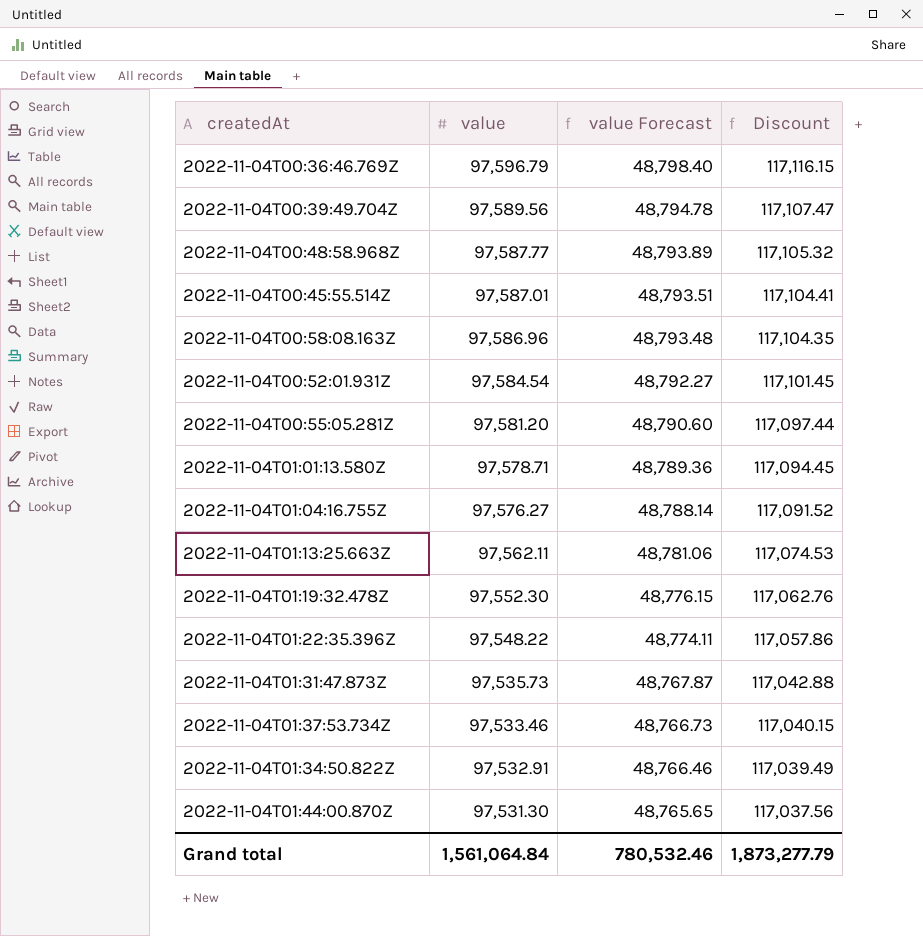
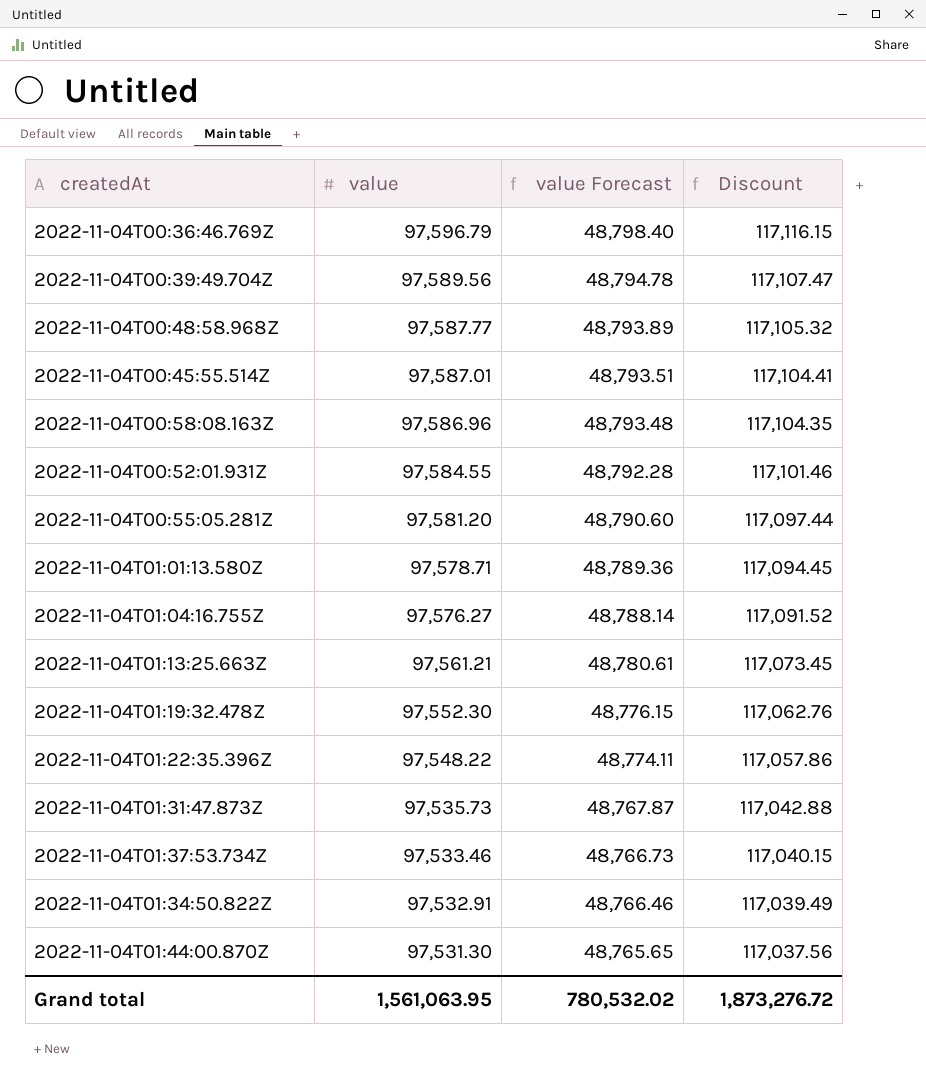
2022-11-04T00:52:01.931Z | value: 97,584.54 -> 97,584.55
2022-11-04T00:52:01.931Z | value Forecast: 48,792.27 -> 48,792.28
2022-11-04T00:52:01.931Z | Discount: 117,101.45 -> 117,101.46
2022-11-04T01:13:25.663Z | value: 97,562.11 -> 97,561.21
2022-11-04T01:13:25.663Z | value Forecast: 48,781.06 -> 48,780.61
2022-11-04T01:13:25.663Z | Discount: 117,074.53 -> 117,073.45
Grand total | value: 1,561,064.84 -> 1,561,063.95
Grand total | value Forecast: 780,532.46 -> 780,532.02
Grand total | Discount: 1,873,277.79 -> 1,873,276.72

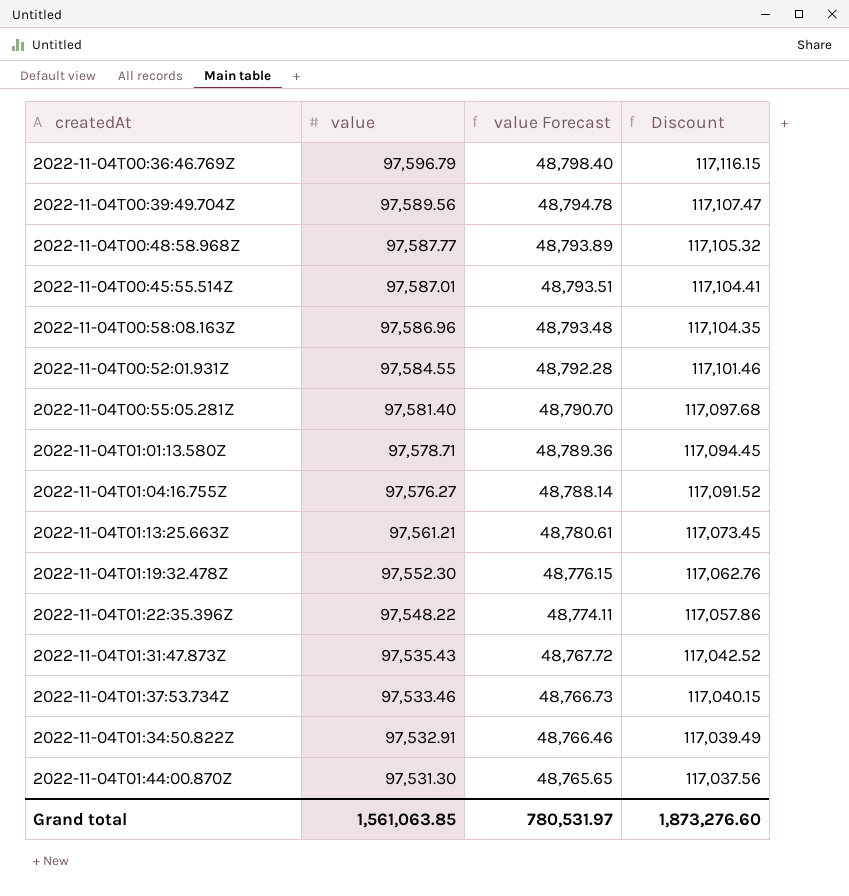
2022-11-04T00:55:05.281Z | value: 97,581.20 -> 97,581.40
2022-11-04T00:55:05.281Z | value Forecast: 48,790.60 -> 48,790.70
2022-11-04T00:55:05.281Z | Discount: 117,097.44 -> 117,097.68
2022-11-04T01:31:47.873Z | value: 97,535.73 -> 97,535.43
2022-11-04T01:31:47.873Z | value Forecast: 48,767.87 -> 48,767.72
2022-11-04T01:31:47.873Z | Discount: 117,042.88 -> 117,042.52
Grand total | value: 1,561,063.95 -> 1,561,063.85
Grand total | value Forecast: 780,532.02 -> 780,531.97
Grand total | Discount: 1,873,276.72 -> 1,873,276.60

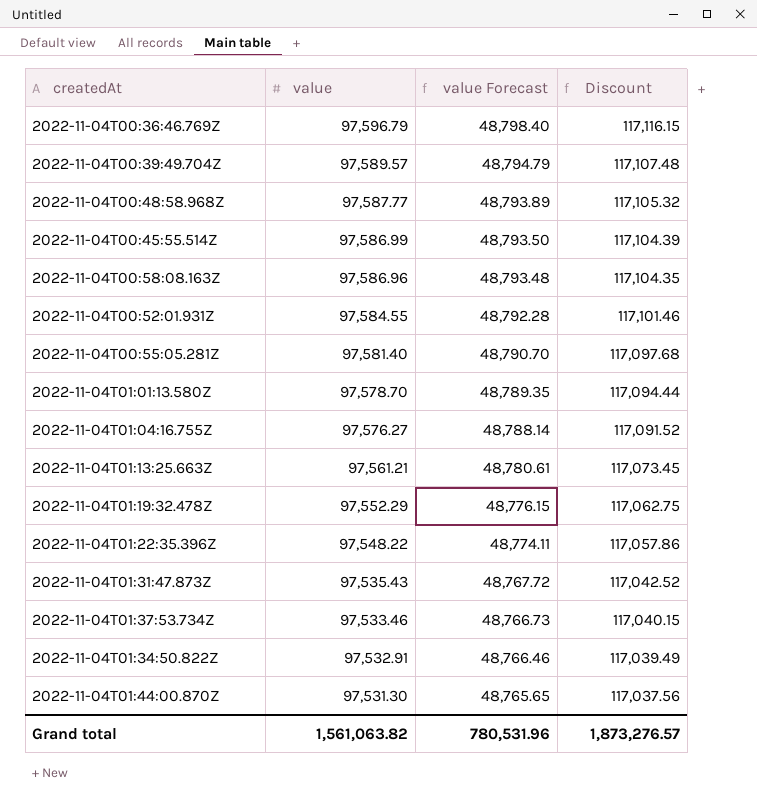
2022-11-04T00:39:49.704Z | value: 97,589.56 -> 97,589.57
2022-11-04T00:39:49.704Z | value Forecast: 48,794.78 -> 48,794.79
2022-11-04T00:39:49.704Z | Discount: 117,107.47 -> 117,107.48
2022-11-04T00:45:55.514Z | value: 97,587.01 -> 97,586.99
2022-11-04T00:45:55.514Z | value Forecast: 48,793.51 -> 48,793.50
2022-11-04T00:45:55.514Z | Discount: 117,104.41 -> 117,104.39
2022-11-04T01:01:13.580Z | value: 97,578.71 -> 97,578.70
2022-11-04T01:01:13.580Z | value Forecast: 48,789.36 -> 48,789.35
2022-11-04T01:01:13.580Z | Discount: 117,094.45 -> 117,094.44
2022-11-04T01:19:32.478Z | value: 97,552.30 -> 97,552.29
2022-11-04T01:19:32.478Z | Discount: 117,062.76 -> 117,062.75
Grand total | value: 1,561,063.85 -> 1,561,063.82
Grand total | value Forecast: 780,531.97 -> 780,531.96
Grand total | Discount: 1,873,276.60 -> 1,873,276.57

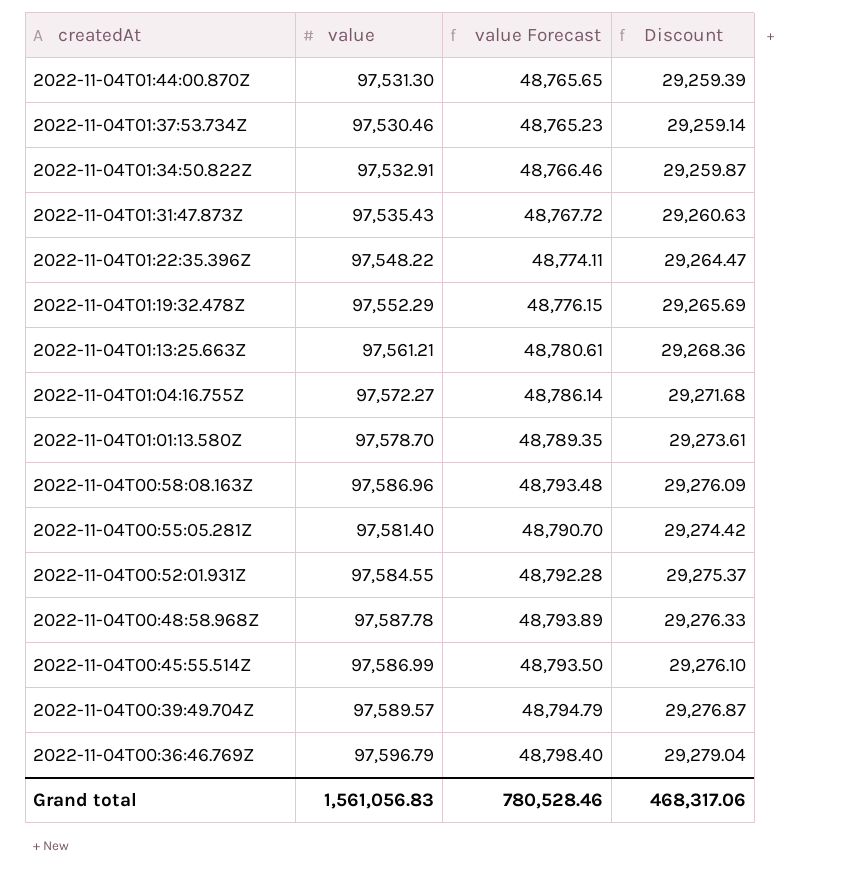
row order: value descending -> createdAt descending
column Discount | formula: [value] * 1.2 -> [value] * 0.3
2022-11-04T01:37:53.734Z | value: 97,533.46 -> 97,530.46
2022-11-04T01:37:53.734Z | value Forecast: 48,766.73 -> 48,765.23
2022-11-04T01:04:16.755Z | value: 97,576.27 -> 97,572.27
2022-11-04T01:04:16.755Z | value Forecast: 48,788.14 -> 48,786.14
2022-11-04T00:48:58.968Z | value: 97,587.77 -> 97,587.78
Grand total | value: 1,561,063.82 -> 1,561,056.83
Grand total | value Forecast: 780,531.96 -> 780,528.46
Grand total | Discount: 1,873,276.57 -> 468,317.06

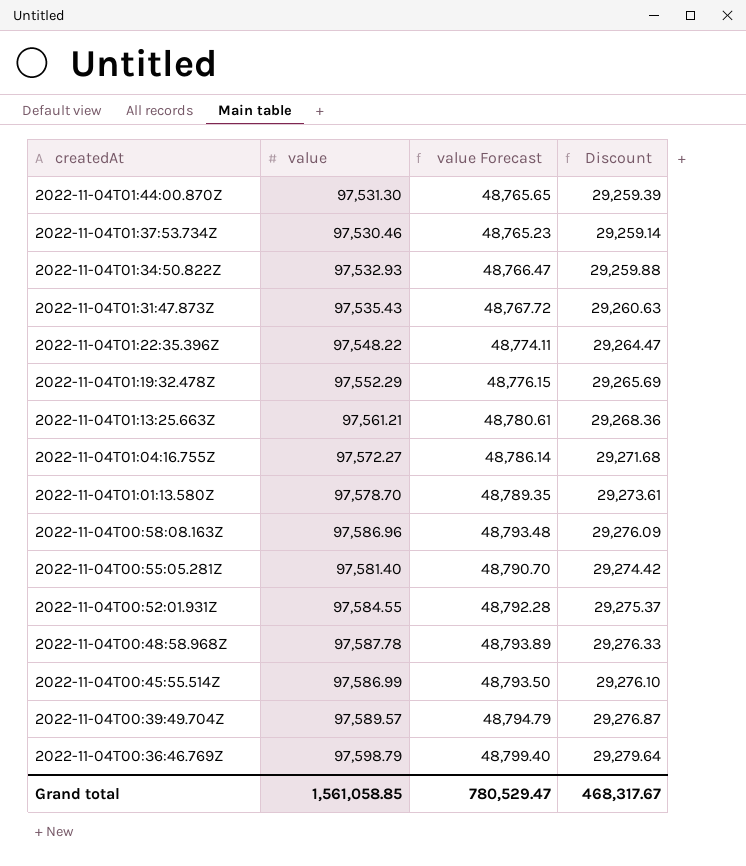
2022-11-04T01:34:50.822Z | value: 97,532.91 -> 97,532.93
2022-11-04T01:34:50.822Z | value Forecast: 48,766.46 -> 48,766.47
2022-11-04T01:34:50.822Z | Discount: 29,259.87 -> 29,259.88
2022-11-04T00:36:46.769Z | value: 97,596.79 -> 97,598.79
2022-11-04T00:36:46.769Z | value Forecast: 48,798.40 -> 48,799.40
2022-11-04T00:36:46.769Z | Discount: 29,279.04 -> 29,279.64
Grand total | value: 1,561,056.83 -> 1,561,058.85
Grand total | value Forecast: 780,528.46 -> 780,529.47
Grand total | Discount: 468,317.06 -> 468,317.67

